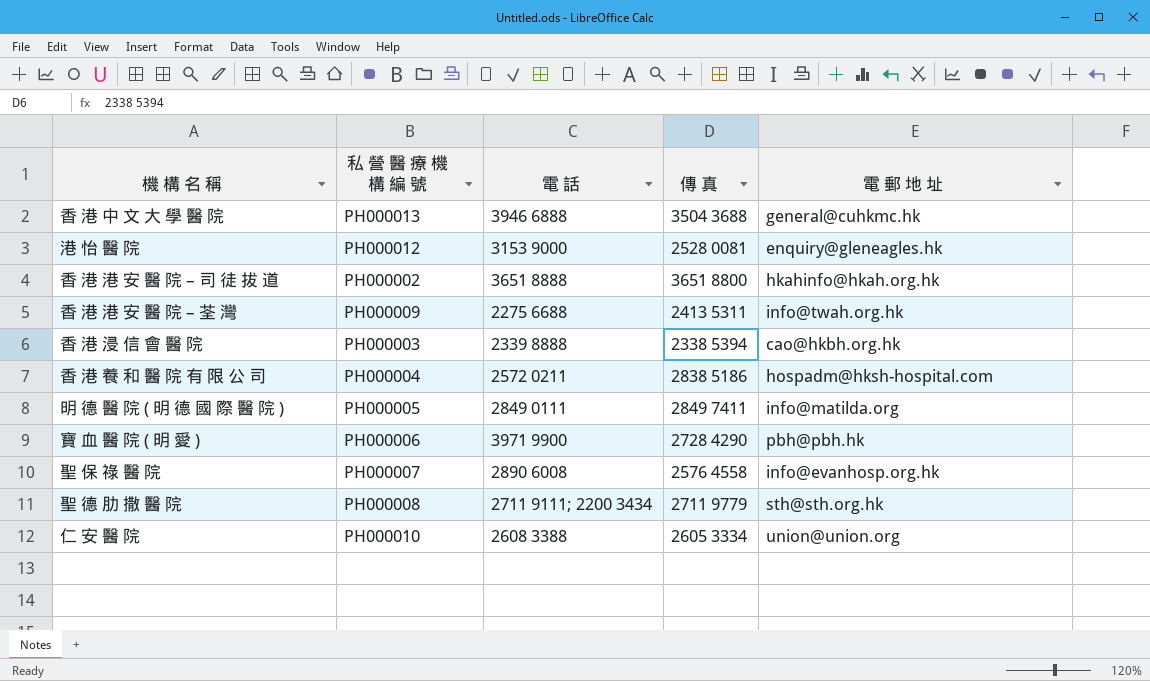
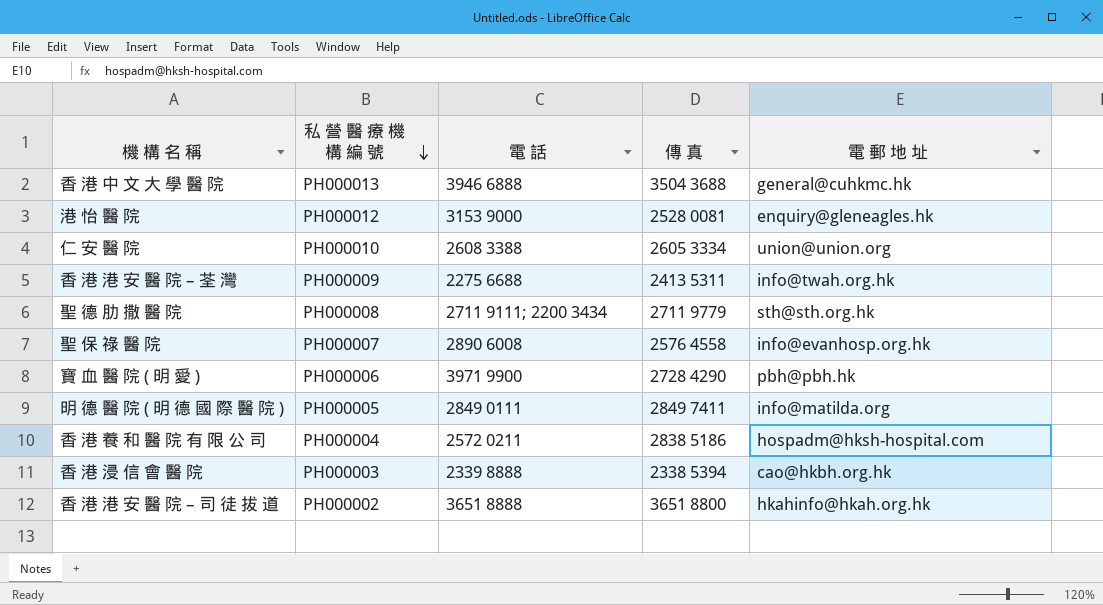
row order: none -> 私 營 醫 療 機 構 編 號 descending

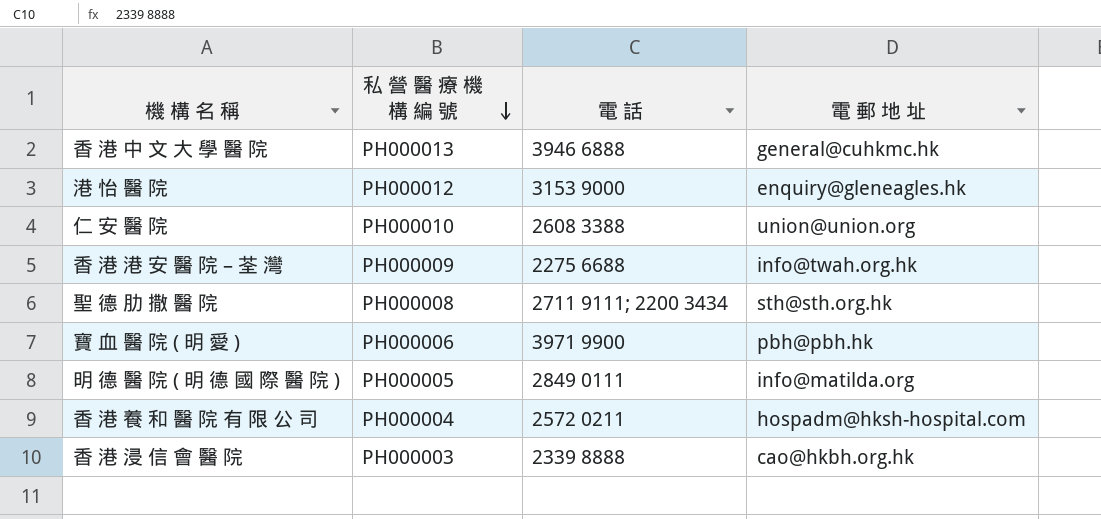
column 傳 真 | position: 4 -> none
row 聖 保 祿 醫 院: PH000007 | 2890 6008 | 2576 4558 | info@evanhosp.org.hk -> none
row 香 港 港 安 醫 院 – 司 徒 拔 道: PH000002 | 3651 8888 | 3651 8800 | hkahinfo@hkah.org.hk -> none

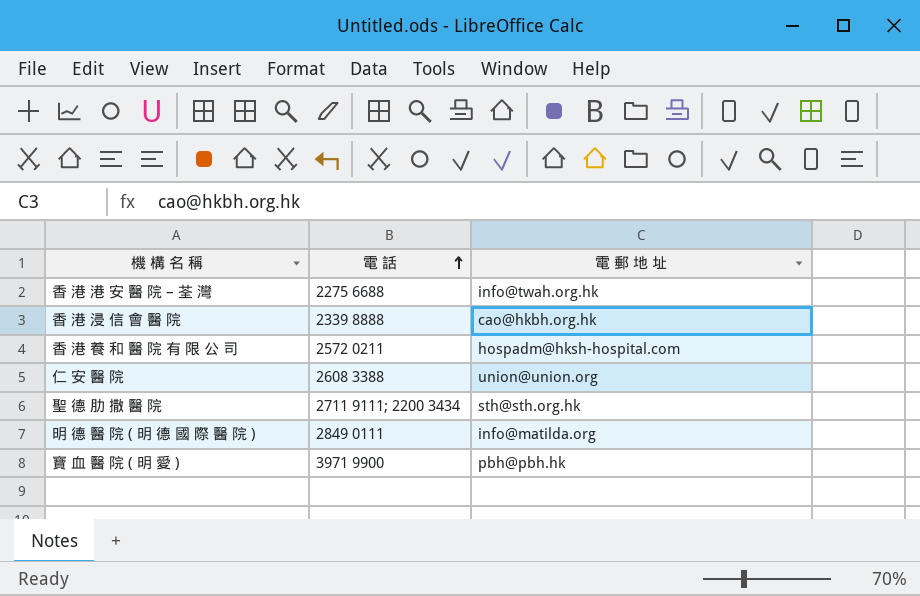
row order: 私 營 醫 療 機 構 編 號 descending -> 電 話 ascending
column 私 營 醫 療 機 構 編 號 | position: 2 -> none
row 香 港 中 文 大 學 醫 院: PH000013 | 3946 6888 | general@cuhkmc.hk -> none
row 港 怡 醫 院: PH000012 | 3153 9000 | enquiry@gleneagles.hk -> none

